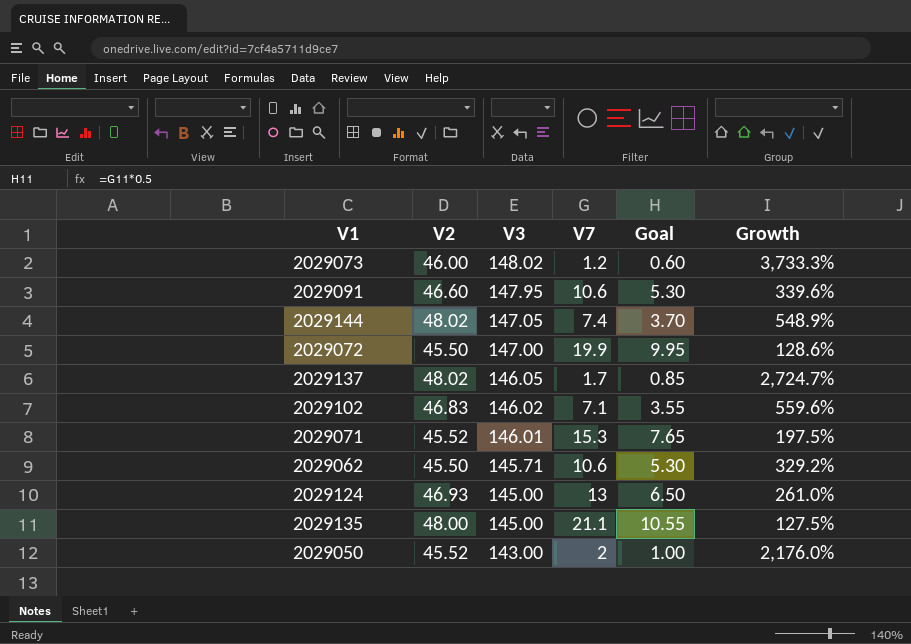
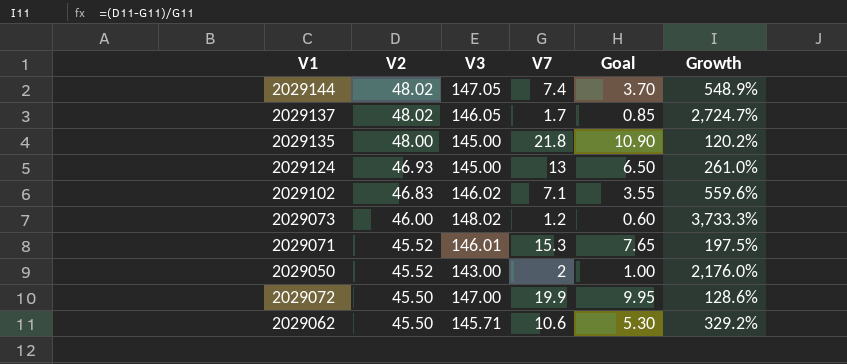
row order: V3 descending -> V2 descending
row 2029091: 46.60 | 147.95 | 10.6 | 5.30 | 339.6% -> none
2029135 | V7: 21.1 -> 21.8
2029135 | Goal: 10.55 -> 10.90
2029135 | Growth: 127.5% -> 120.2%

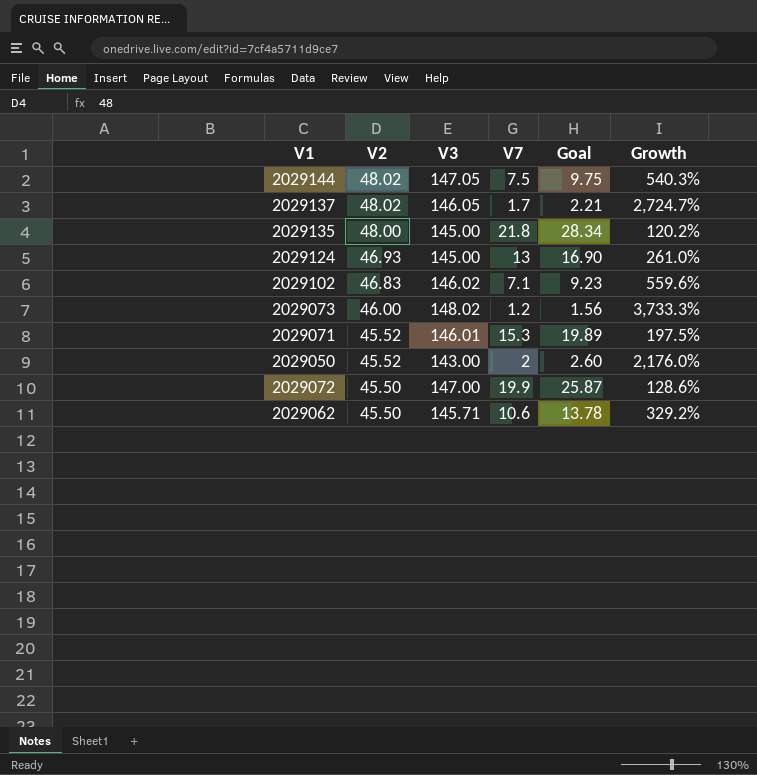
column Goal | formula: [V7] * 0.5 -> [V7] * 1.3
2029144 | V7: 7.4 -> 7.5
2029144 | Growth: 548.9% -> 540.3%

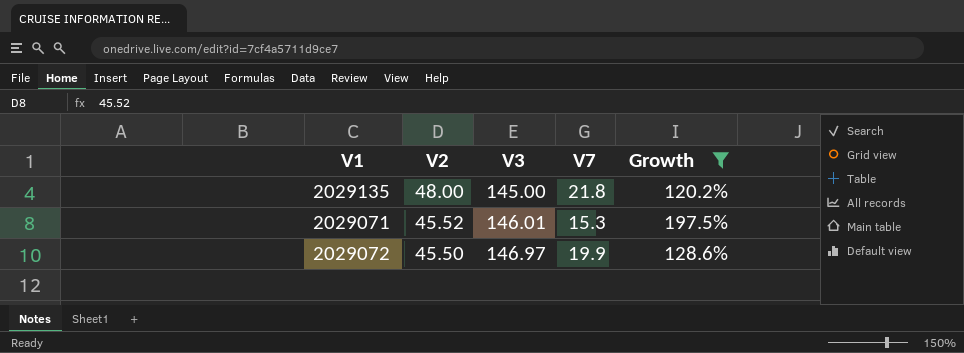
filter: none -> Growth <= 197.5%
column Goal | formula: [V7] * 1.3 -> none
2029072 | V3: 147.00 -> 146.97

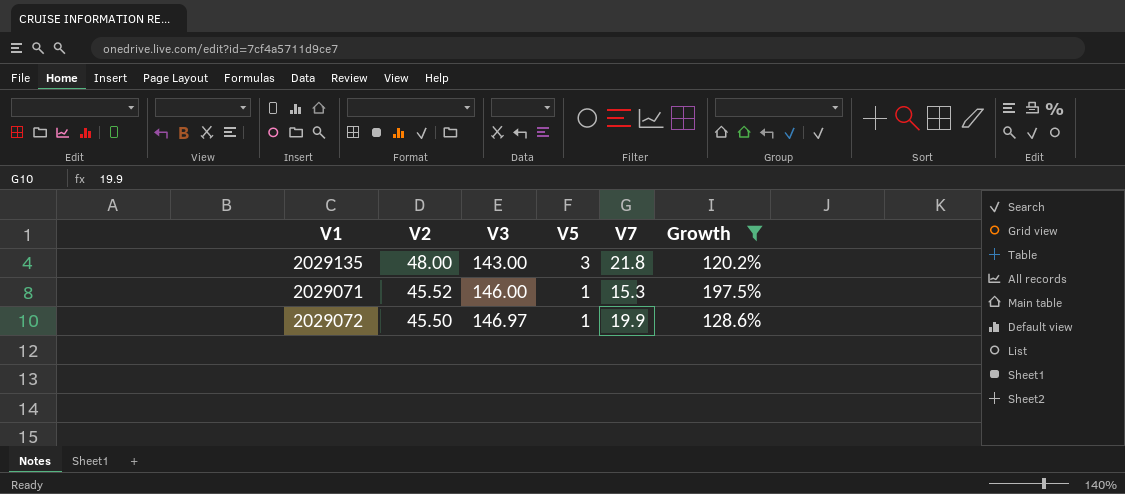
column V5 | position: none -> 4
2029135 | V3: 145.00 -> 143.00
2029071 | V3: 146.01 -> 146.00

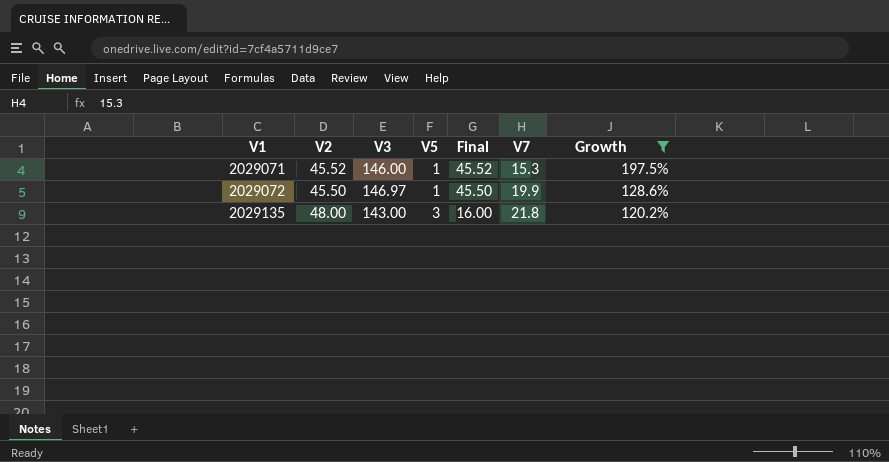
row order: V2 descending -> V1 ascending
column Final | formula: none -> [V2] / [V5]

